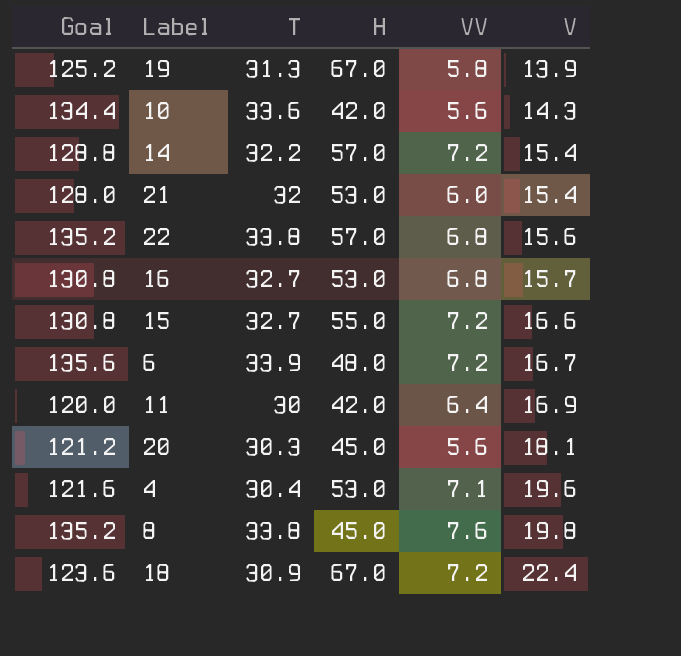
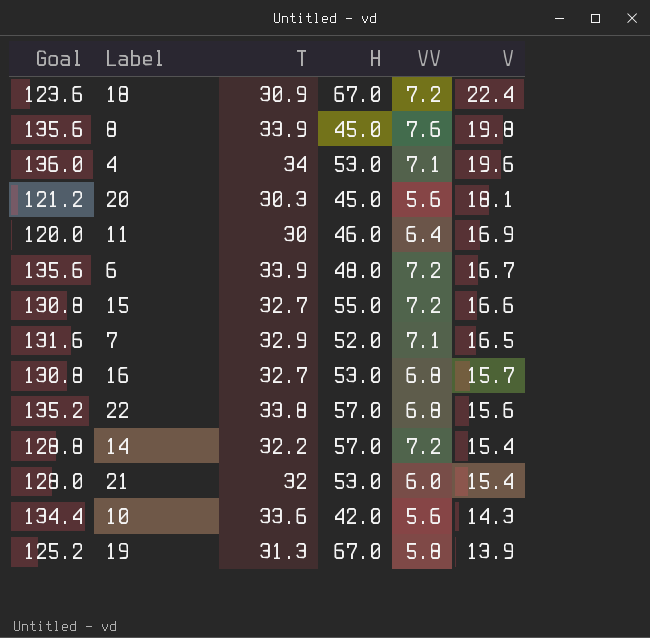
row order: V ascending -> V descending
8 | Goal: 135.2 -> 135.6
8 | T: 33.8 -> 33.9
4 | Goal: 121.6 -> 136.0
4 | T: 30.4 -> 34
11 | H: 42.0 -> 46.0
row 7: none -> 131.6 | 32.9 | 52.0 | 7.1 | 16.5

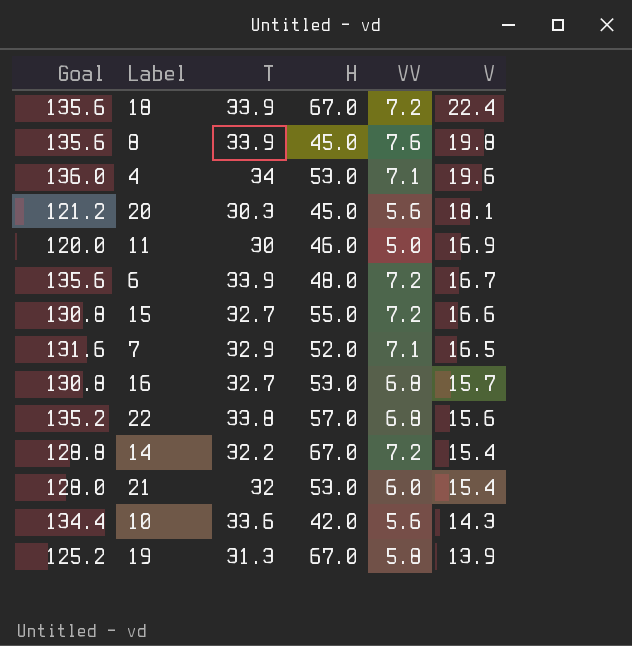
18 | Goal: 123.6 -> 135.6
18 | T: 30.9 -> 33.9
11 | VV: 6.4 -> 5.0
14 | H: 57.0 -> 67.0

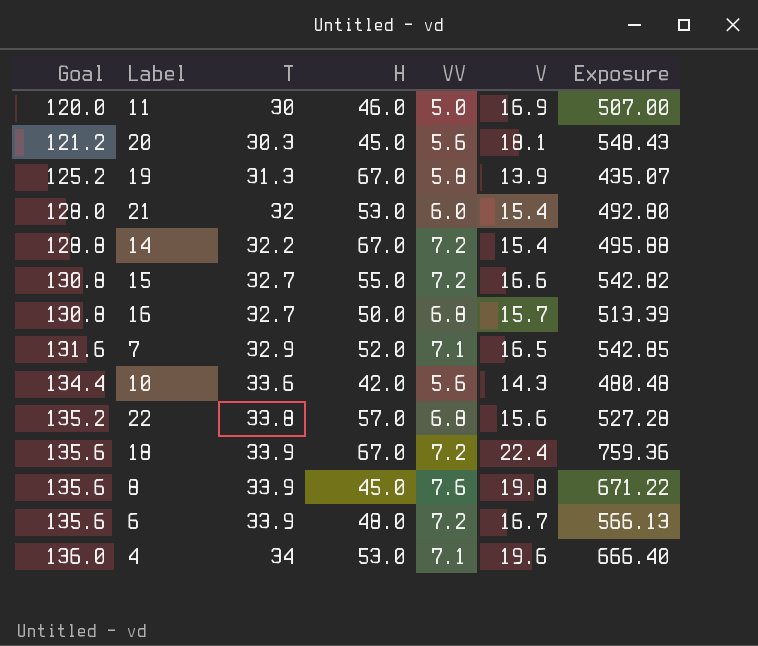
row order: V descending -> Goal ascending
column Exposure | formula: none -> [T] * [V]
16 | H: 53.0 -> 50.0

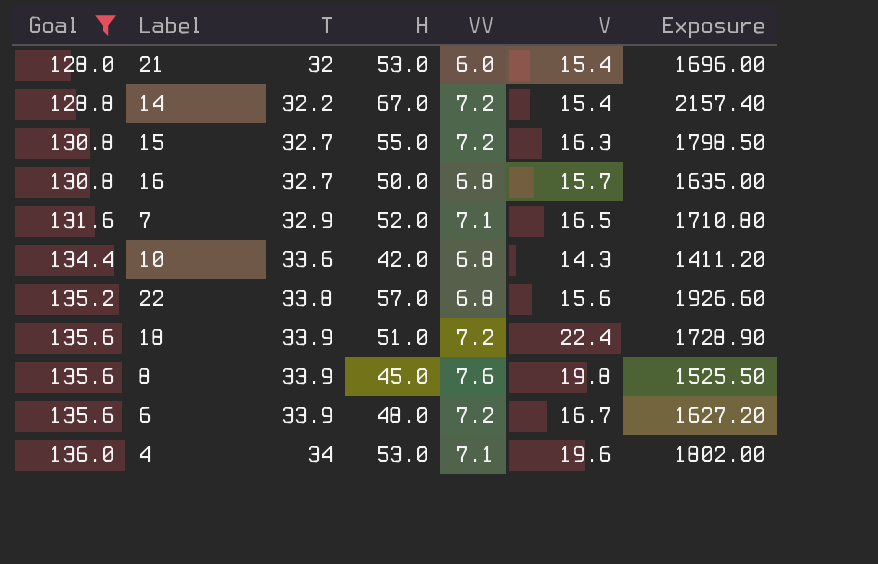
filter: none -> Goal >= 128.0
column Exposure | formula: [T] * [V] -> [T] * [H]
15 | V: 16.6 -> 16.3
10 | VV: 5.6 -> 6.8
18 | H: 67.0 -> 51.0

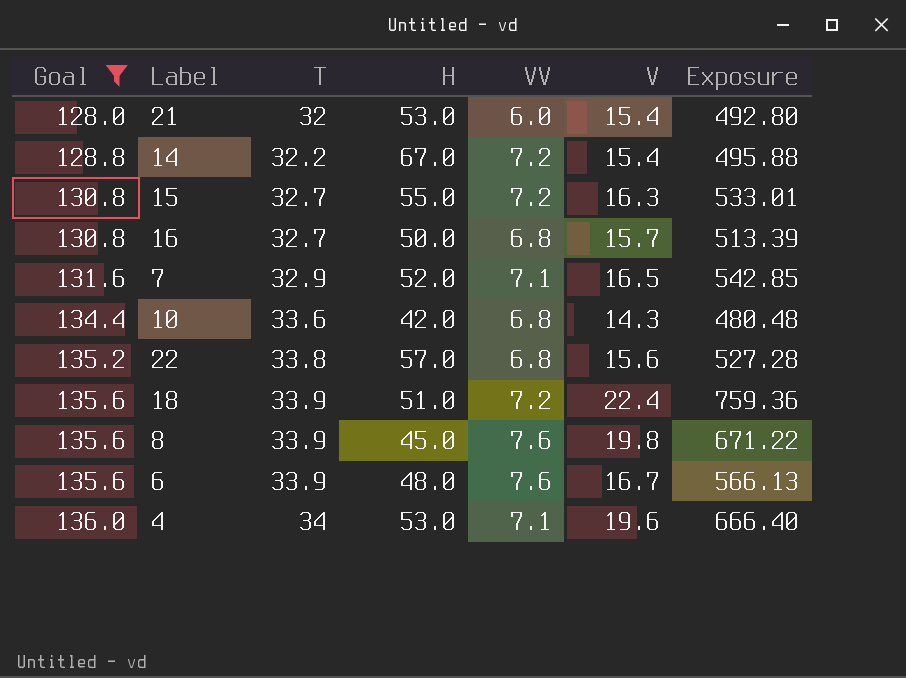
column Exposure | formula: [T] * [H] -> [T] * [V]
6 | VV: 7.2 -> 7.6

